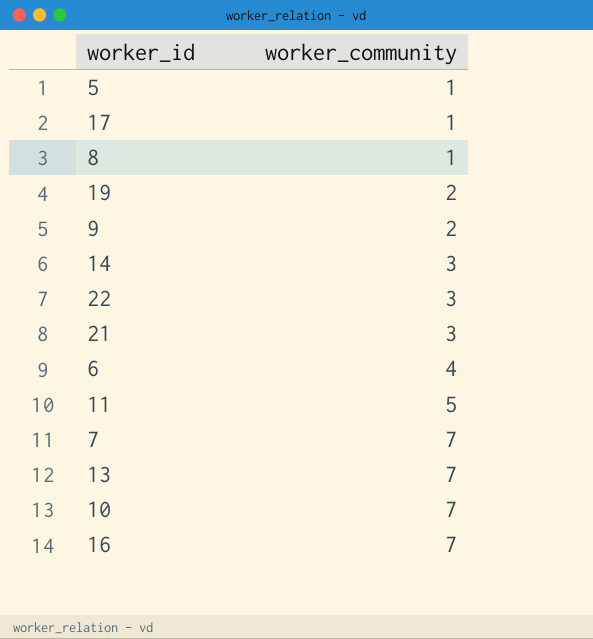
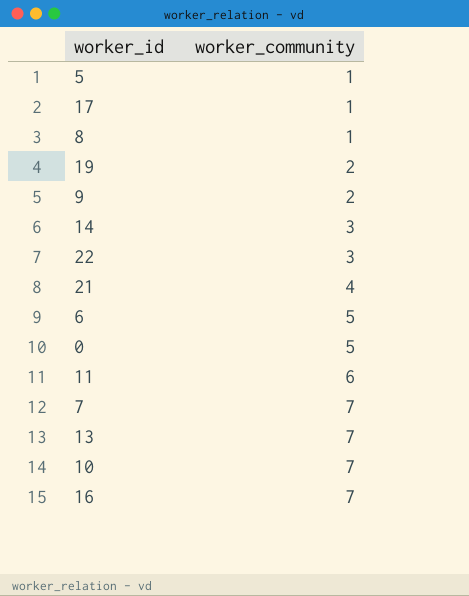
21 | worker_community: 3 -> 4
6 | worker_community: 4 -> 5
row 0: none -> 5
11 | worker_community: 5 -> 6

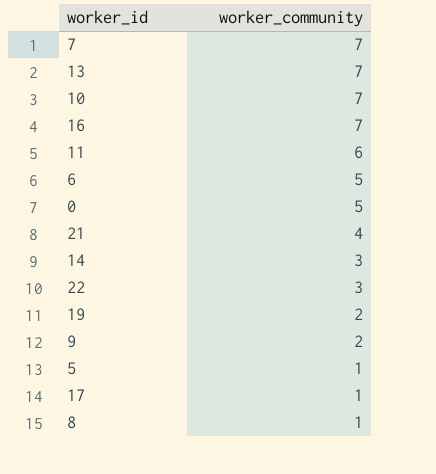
row order: worker_community ascending -> worker_community descending

